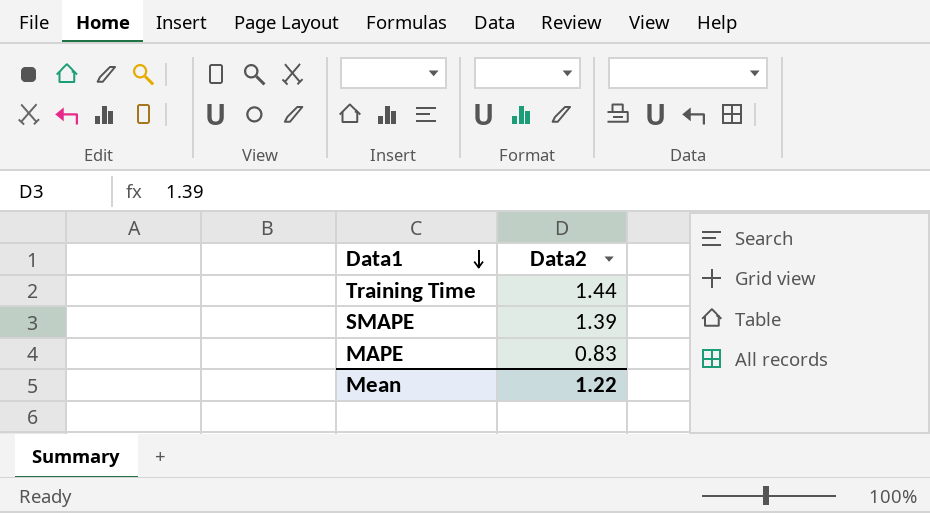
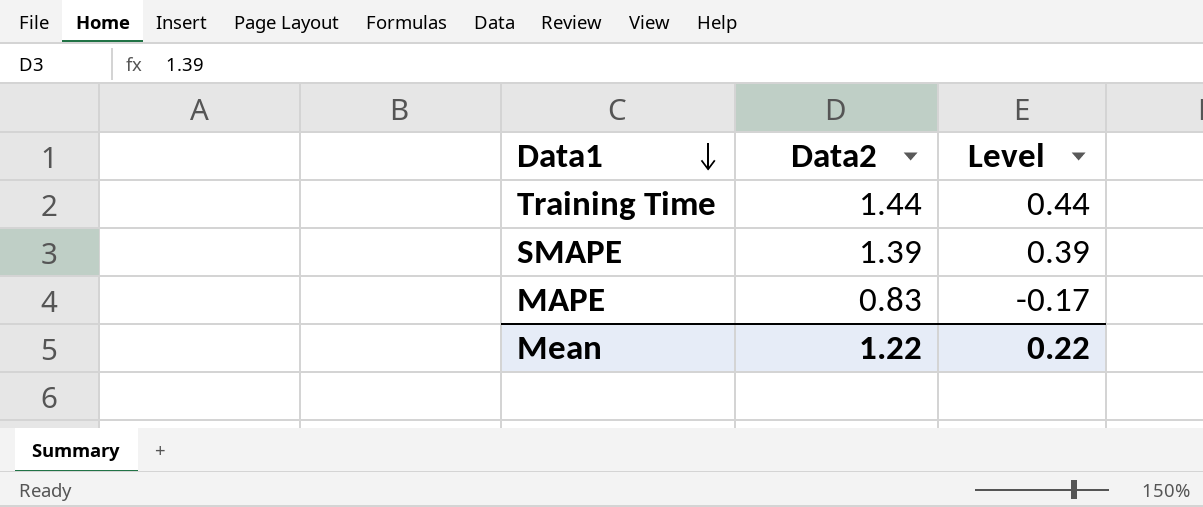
column Level | formula: none -> [Data2] - 1

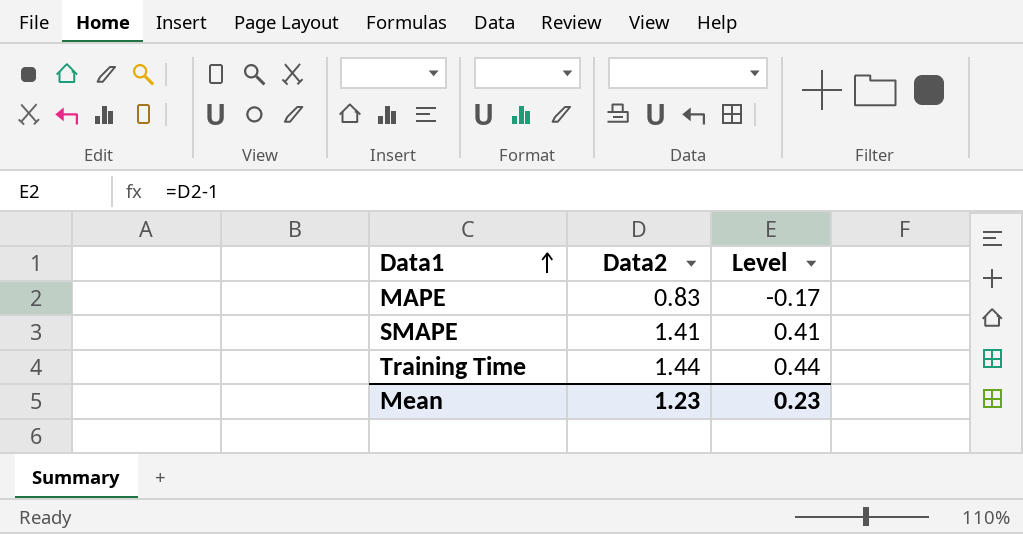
row order: Data1 descending -> Data1 ascending
SMAPE | Data2: 1.39 -> 1.41
SMAPE | Level: 0.39 -> 0.41
Mean | Data2: 1.22 -> 1.23
Mean | Level: 0.22 -> 0.23

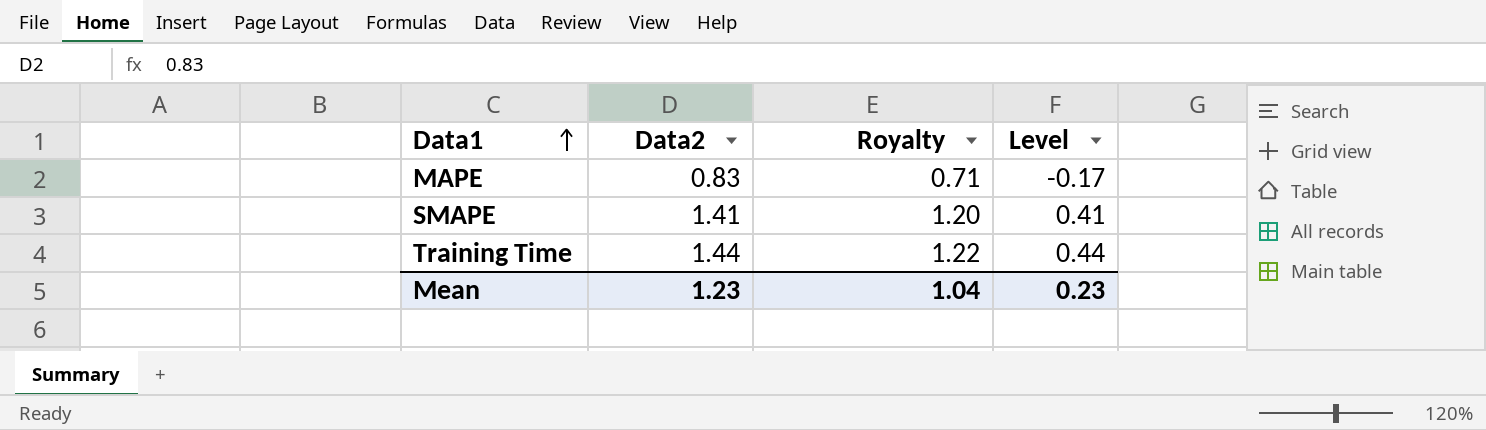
column Royalty | formula: none -> [Data2] * 0.85

